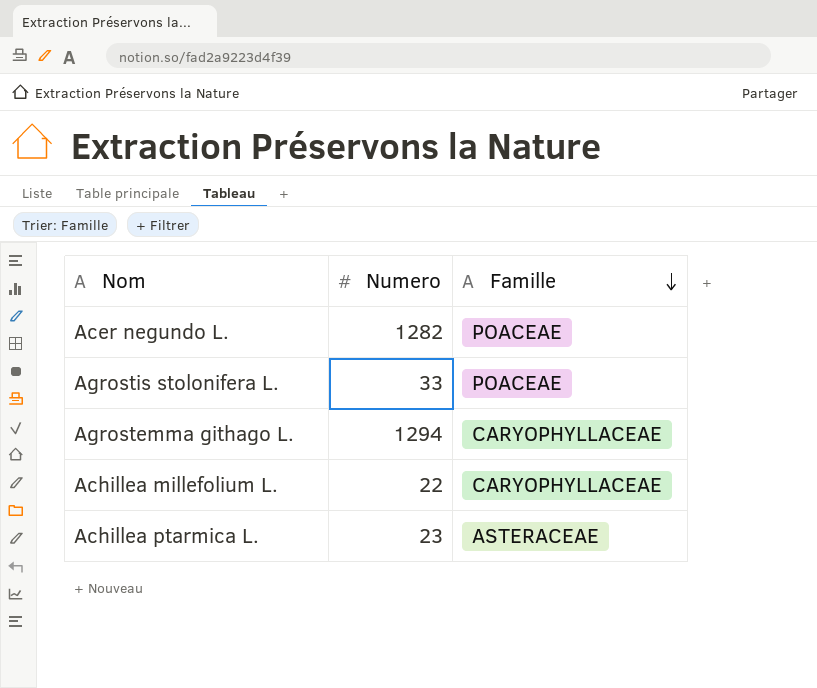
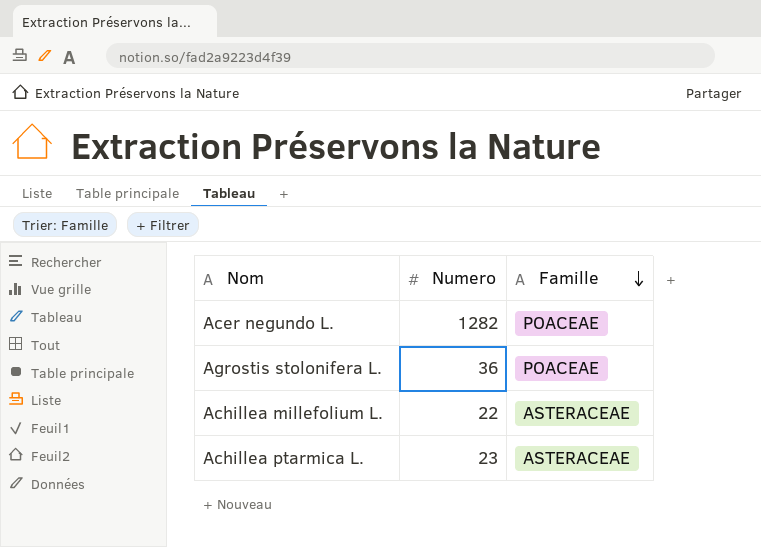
row Agrostemma githago L.: 1294 | CARYOPHYLLACEAE -> none
Agrostis stolonifera L. | Numero: 33 -> 36
Achillea millefolium L. | Famille: CARYOPHYLLACEAE -> ASTERACEAE

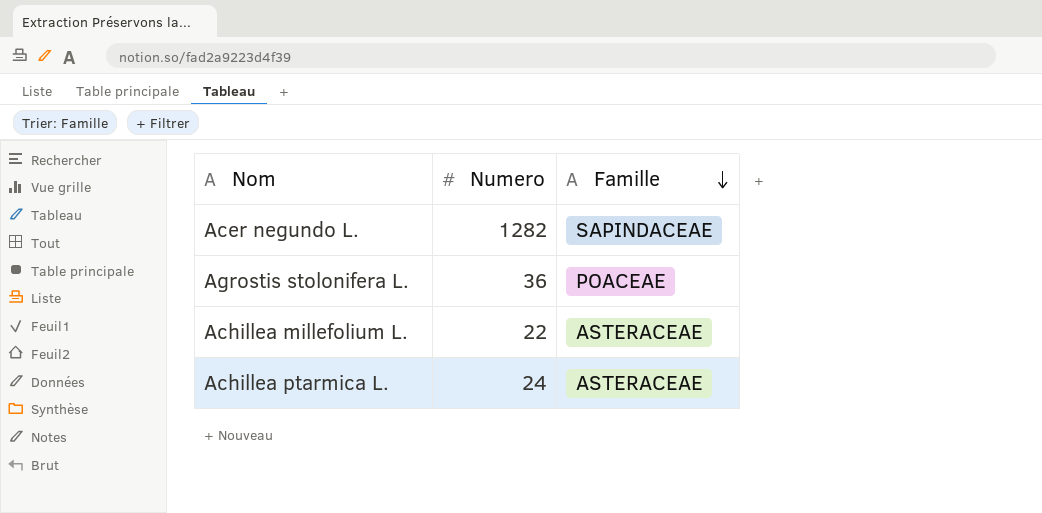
Acer negundo L. | Famille: POACEAE -> SAPINDACEAE
Achillea ptarmica L. | Numero: 23 -> 24

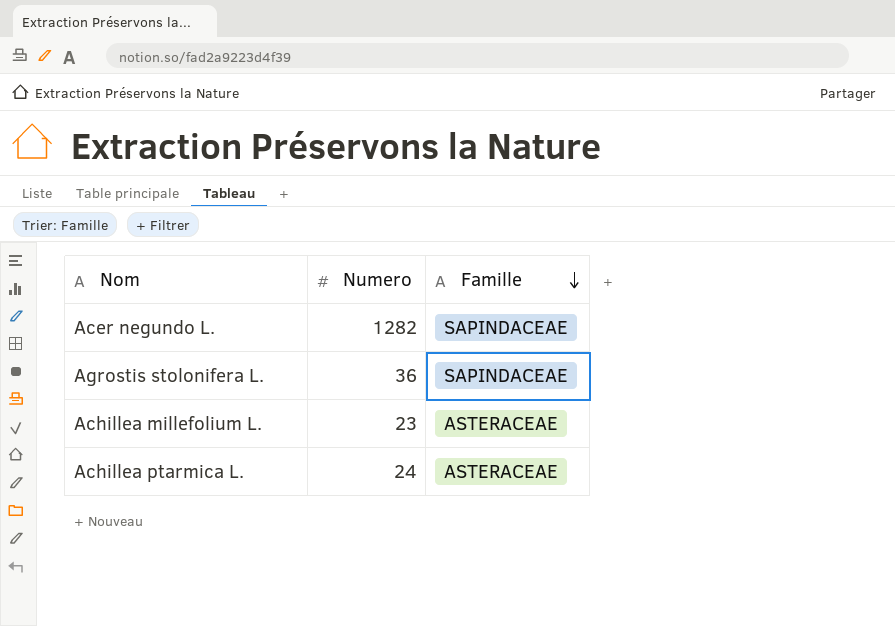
Agrostis stolonifera L. | Famille: POACEAE -> SAPINDACEAE
Achillea millefolium L. | Numero: 22 -> 23

